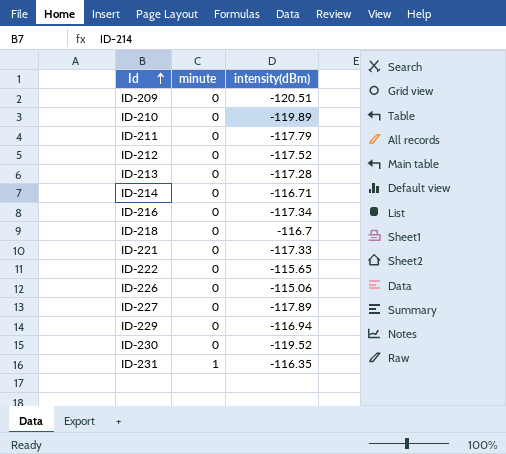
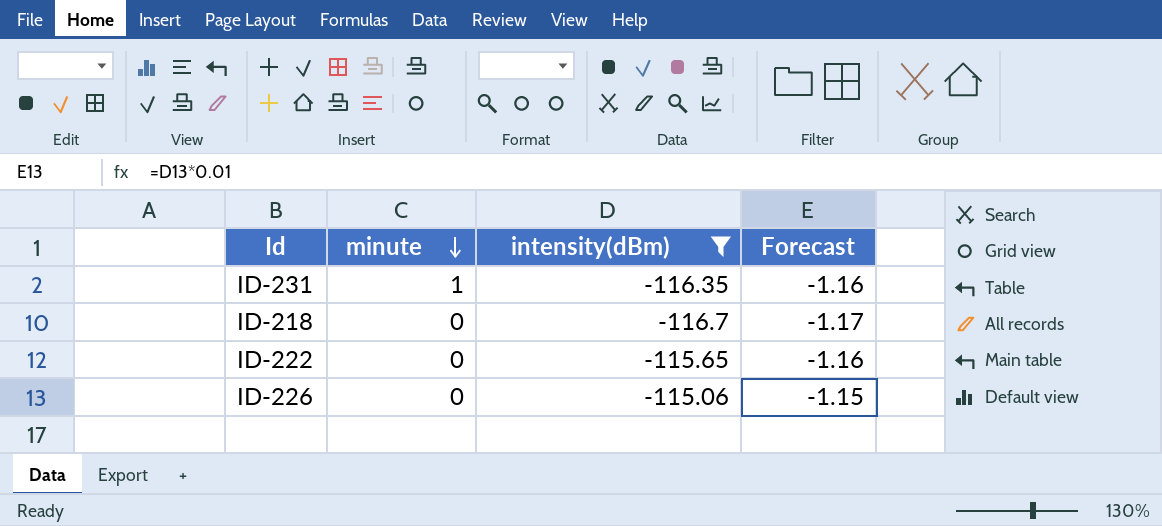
filter: none -> intensity(dBm) >= -116.7
row order: Id ascending -> minute descending
column Forecast | formula: none -> [intensity(dBm)] * 0.01

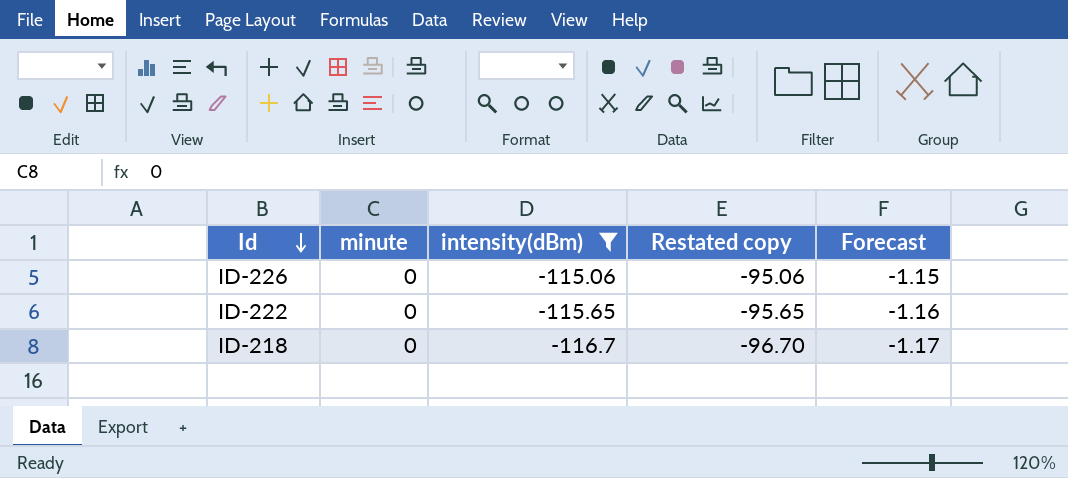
row order: minute descending -> Id descending
column Restated copy | formula: none -> [intensity(dBm)] + 20
row ID-231: 1 | -116.35 | -1.16 -> none

